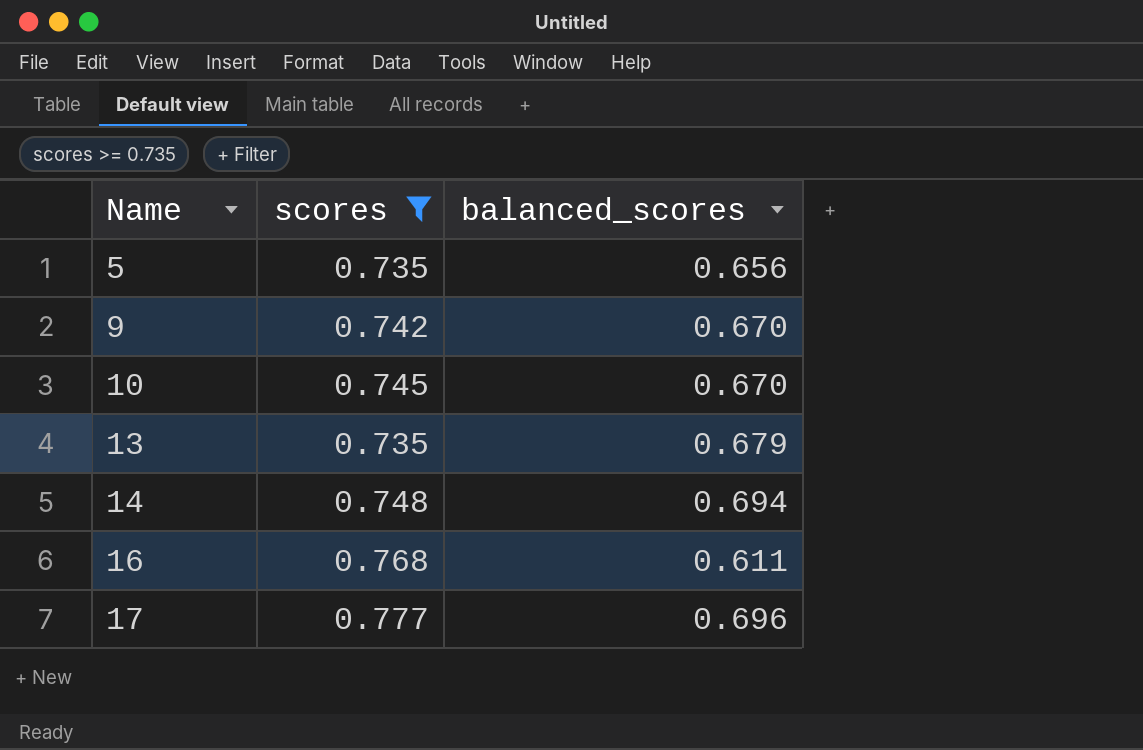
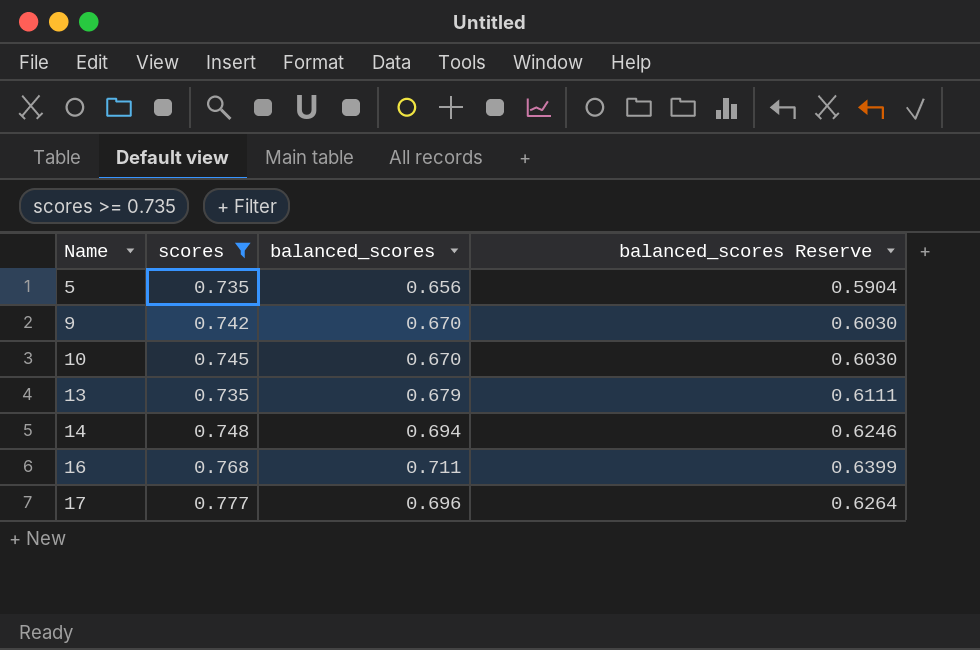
column balanced_scores Reserve | formula: none -> [balanced_scores] * 0.9
16 | balanced_scores: 0.611 -> 0.711

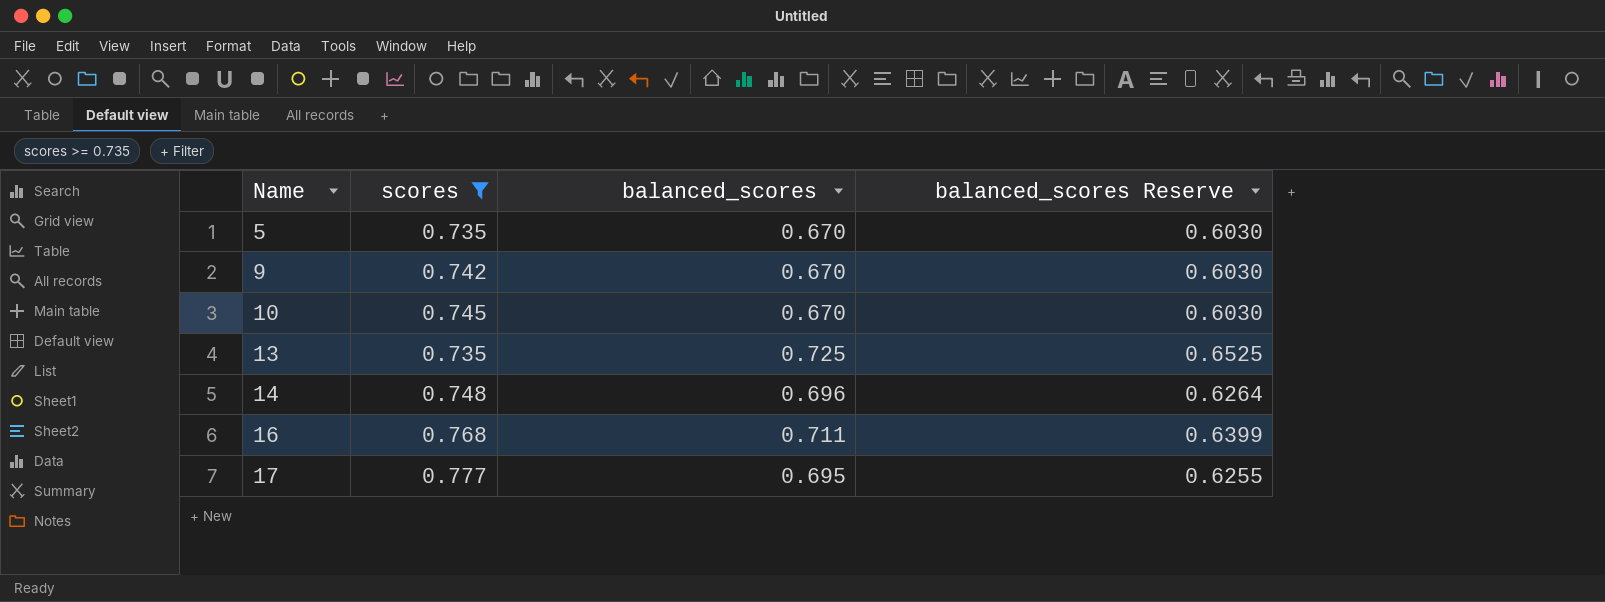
5 | balanced_scores: 0.656 -> 0.670
5 | balanced_scores Reserve: 0.5904 -> 0.6030
13 | balanced_scores: 0.679 -> 0.725
13 | balanced_scores Reserve: 0.6111 -> 0.6525
14 | balanced_scores: 0.694 -> 0.696
14 | balanced_scores Reserve: 0.6246 -> 0.6264
17 | balanced_scores: 0.696 -> 0.695
17 | balanced_scores Reserve: 0.6264 -> 0.6255

